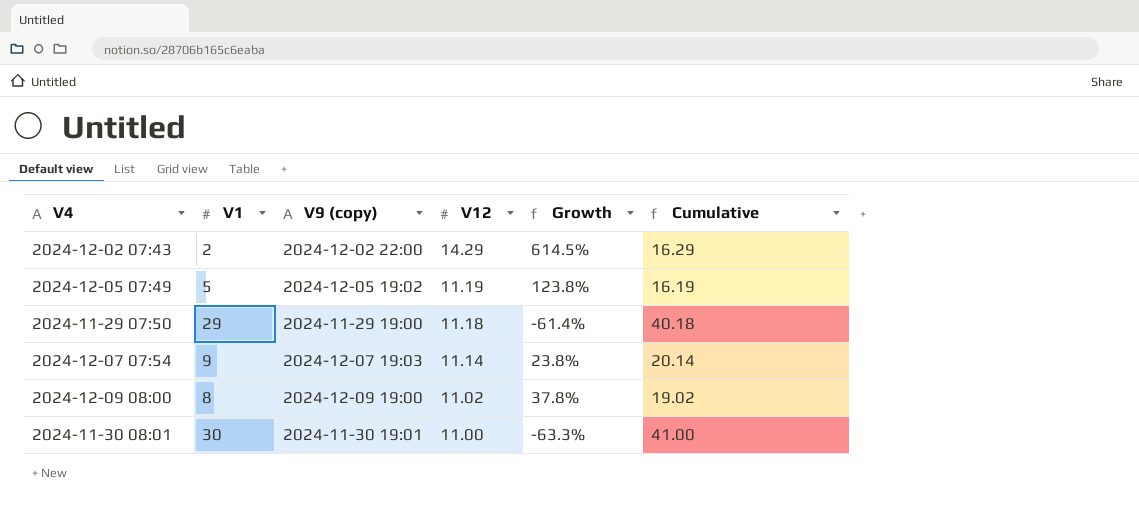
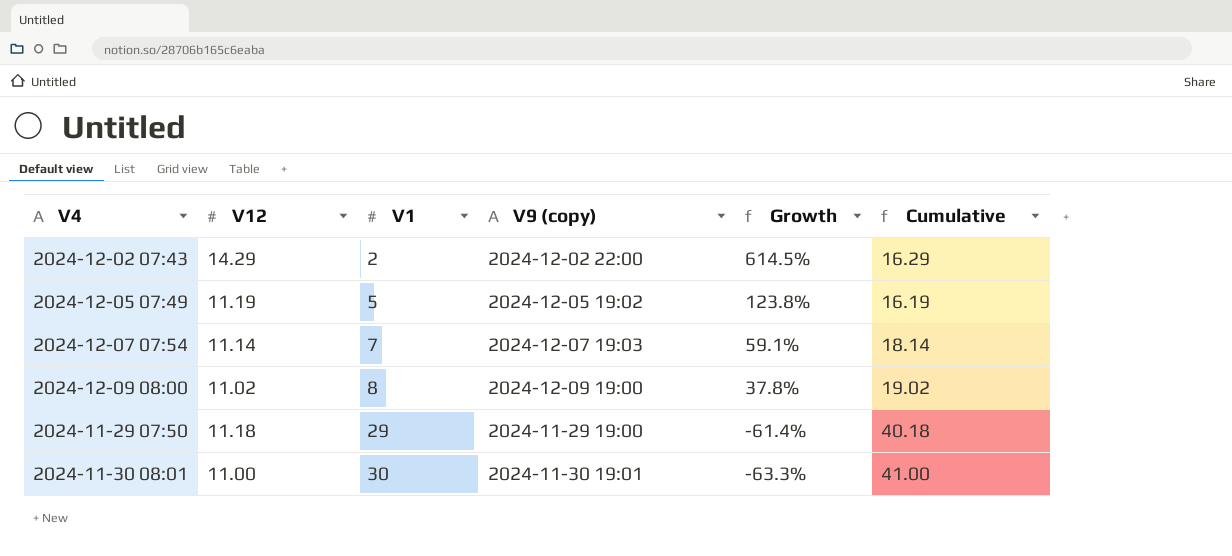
row order: V12 descending -> V1 ascending
column V12 | position: 4 -> 2
2024-12-07 07:54 | V1: 9 -> 7
2024-12-07 07:54 | Growth: 23.8% -> 59.1%
2024-12-07 07:54 | Cumulative: 20.14 -> 18.14

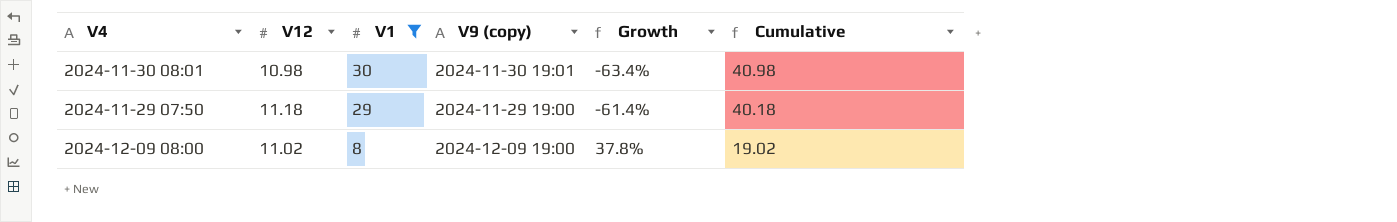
filter: none -> V1 >= 8
row order: V1 ascending -> V1 descending
2024-11-30 08:01 | V12: 11.00 -> 10.98
2024-11-30 08:01 | Growth: -63.3% -> -63.4%
2024-11-30 08:01 | Cumulative: 41.00 -> 40.98

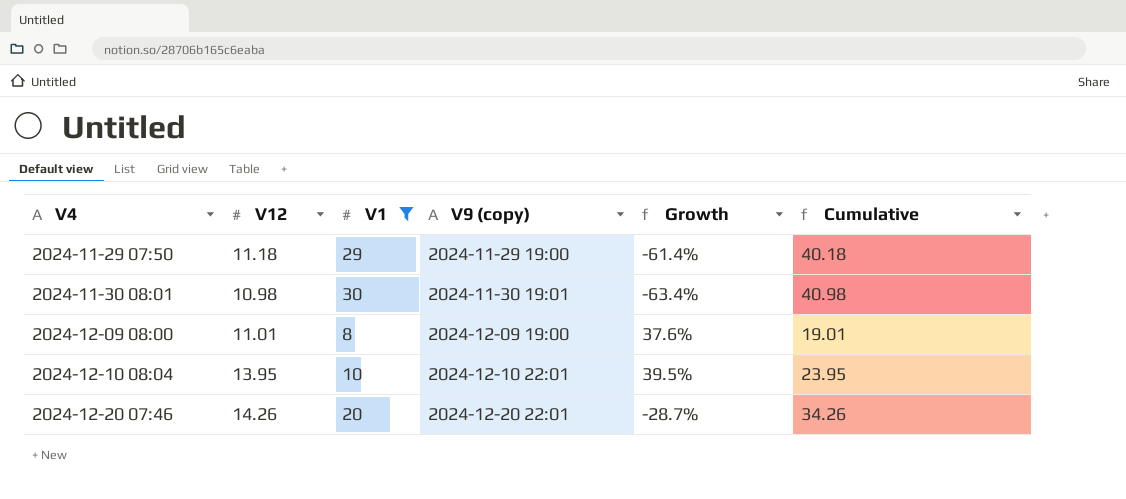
row order: V1 descending -> V4 ascending
2024-12-09 08:00 | V12: 11.02 -> 11.01
2024-12-09 08:00 | Growth: 37.8% -> 37.6%
2024-12-09 08:00 | Cumulative: 19.02 -> 19.01
row 2024-12-10 08:04: none -> 13.95 | 10 | 2024-12-10 22:01 | 39.5% | 23.95
row 2024-12-20 07:46: none -> 14.26 | 20 | 2024-12-20 22:01 | -28.7% | 34.26

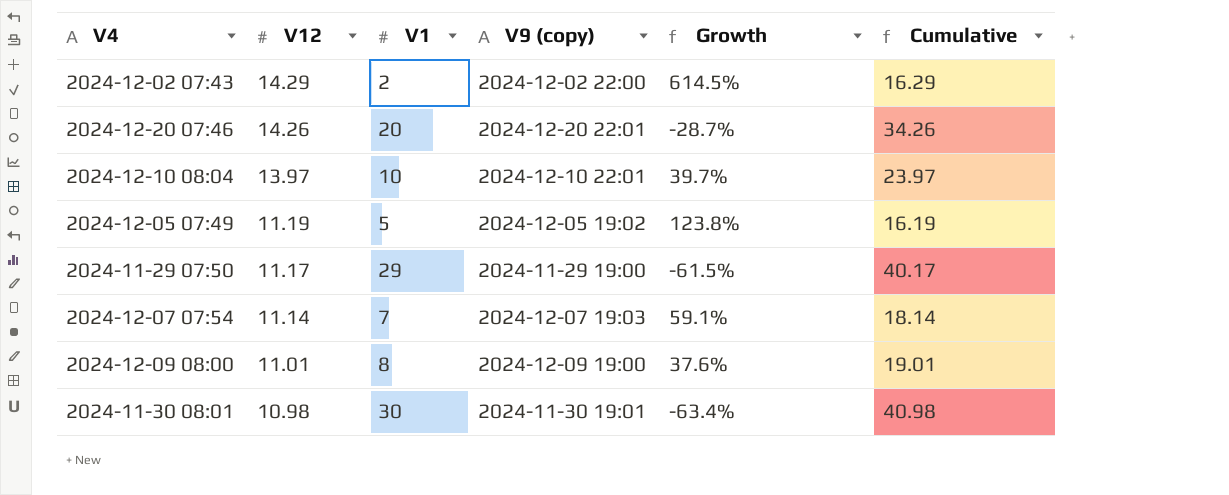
filter: V1 >= 8 -> none
row order: V4 ascending -> V12 descending
2024-12-10 08:04 | V12: 13.95 -> 13.97
2024-12-10 08:04 | Growth: 39.5% -> 39.7%
2024-12-10 08:04 | Cumulative: 23.95 -> 23.97
2024-11-29 07:50 | V12: 11.18 -> 11.17
2024-11-29 07:50 | Growth: -61.4% -> -61.5%
2024-11-29 07:50 | Cumulative: 40.18 -> 40.17

